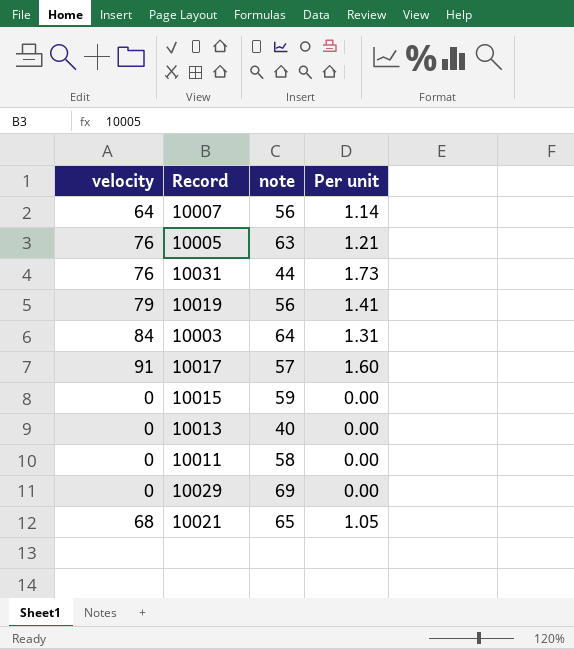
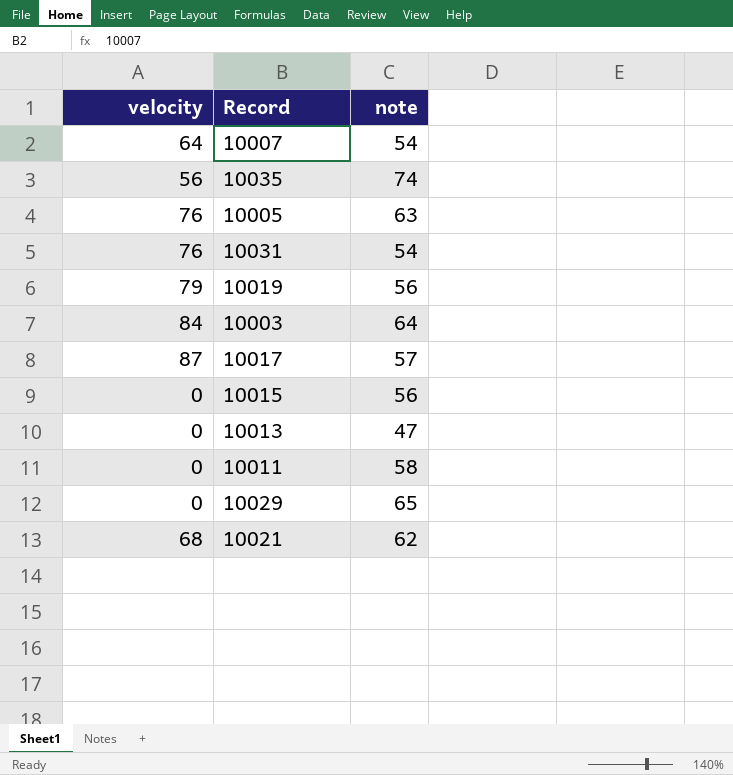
column Per unit | formula: [velocity] / [note] -> none
10007 | note: 56 -> 54
row 10035: none -> 56 | 74
10031 | note: 44 -> 54
10017 | velocity: 91 -> 87
10015 | note: 59 -> 56
10013 | note: 40 -> 47
10029 | note: 69 -> 65
10021 | note: 65 -> 62

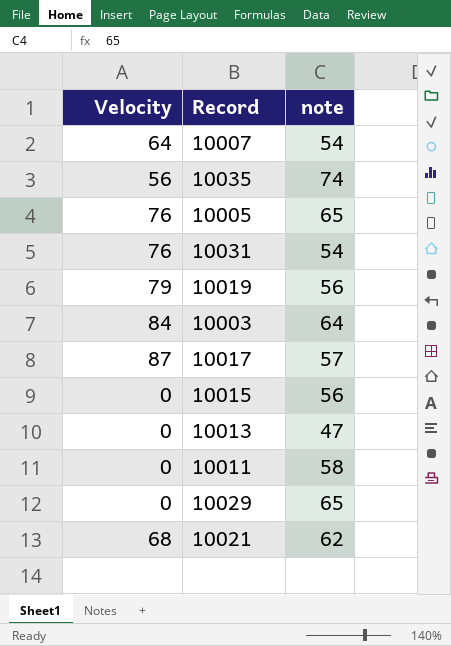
column name: velocity -> Velocity
10005 | note: 63 -> 65

